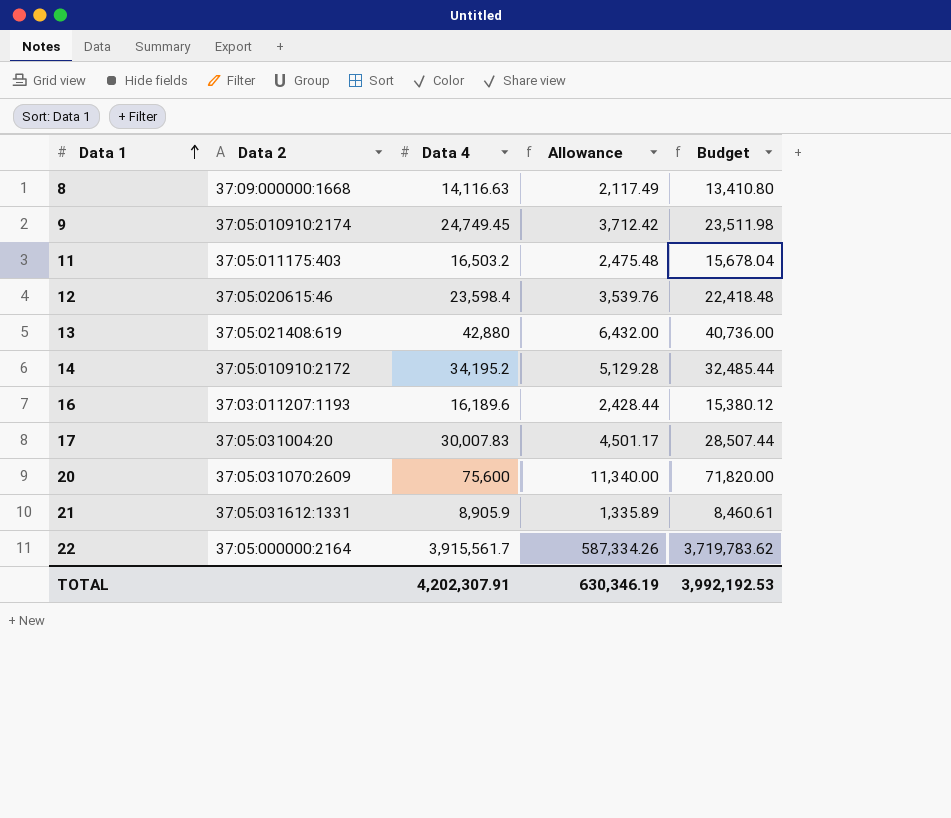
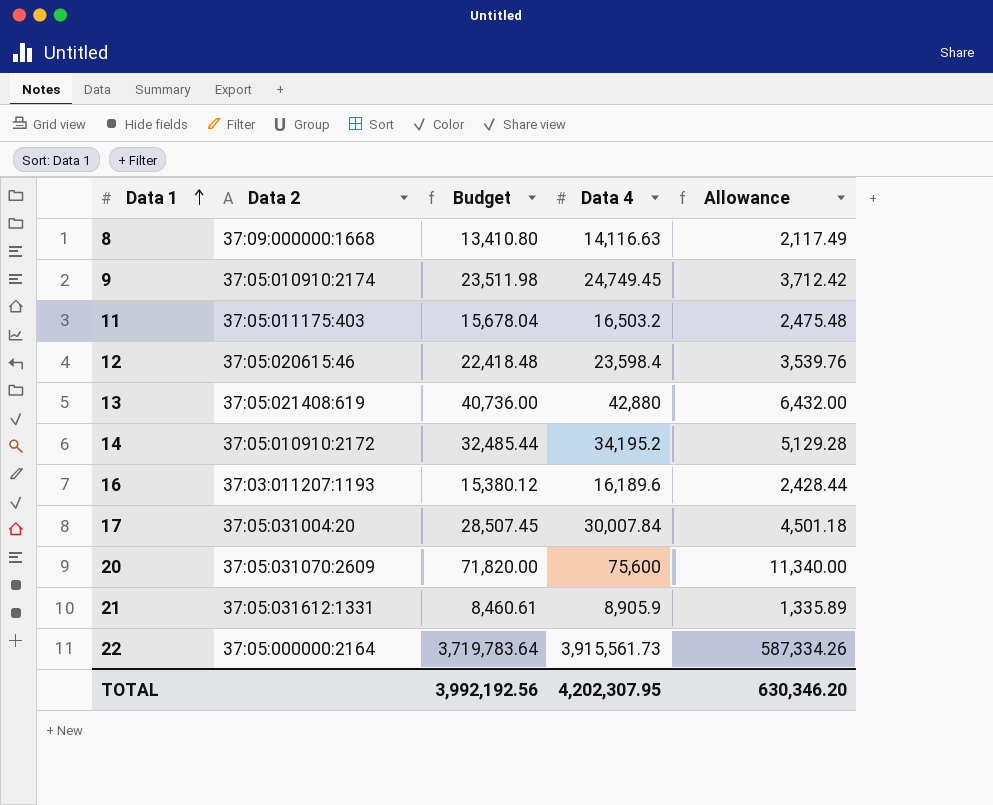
column Budget | position: 5 -> 3
17 | Budget: 28,507.44 -> 28,507.45
17 | Data 4: 30,007.83 -> 30,007.84
17 | Allowance: 4,501.17 -> 4,501.18
22 | Budget: 3,719,783.62 -> 3,719,783.64
22 | Data 4: 3,915,561.7 -> 3,915,561.73
TOTAL | Budget: 3,992,192.53 -> 3,992,192.56
TOTAL | Data 4: 4,202,307.91 -> 4,202,307.95
TOTAL | Allowance: 630,346.19 -> 630,346.20

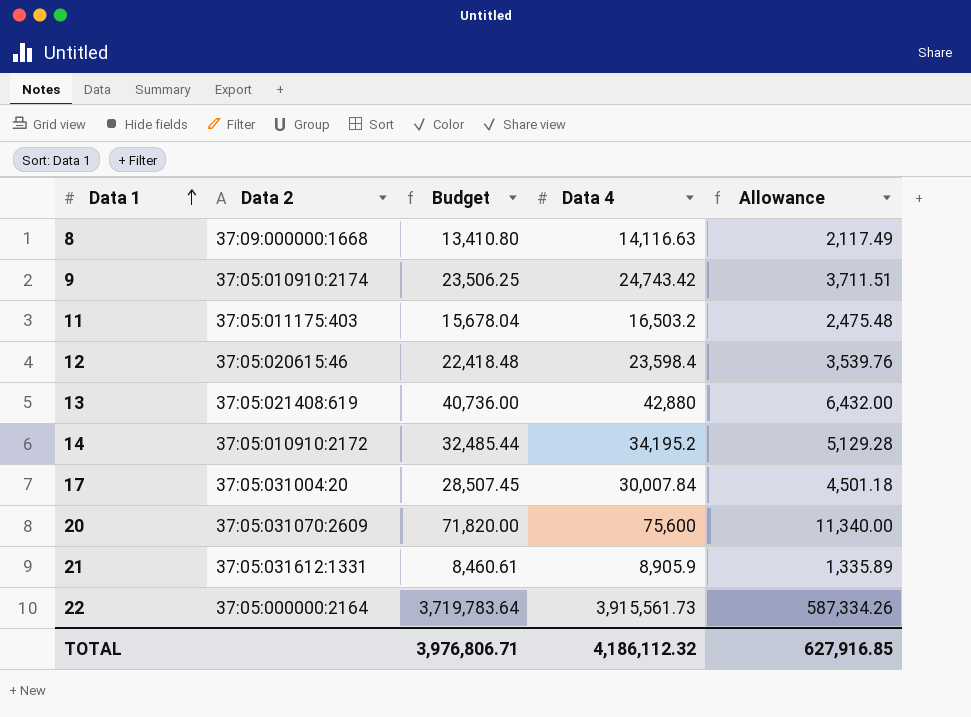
row 16: 37:03:011207:1193 | 15,380.12 | 16,189.6 | 2,428.44 -> none
9 | Budget: 23,511.98 -> 23,506.25
9 | Data 4: 24,749.45 -> 24,743.42
9 | Allowance: 3,712.42 -> 3,711.51
TOTAL | Budget: 3,992,192.56 -> 3,976,806.71
TOTAL | Data 4: 4,202,307.95 -> 4,186,112.32
TOTAL | Allowance: 630,346.20 -> 627,916.85

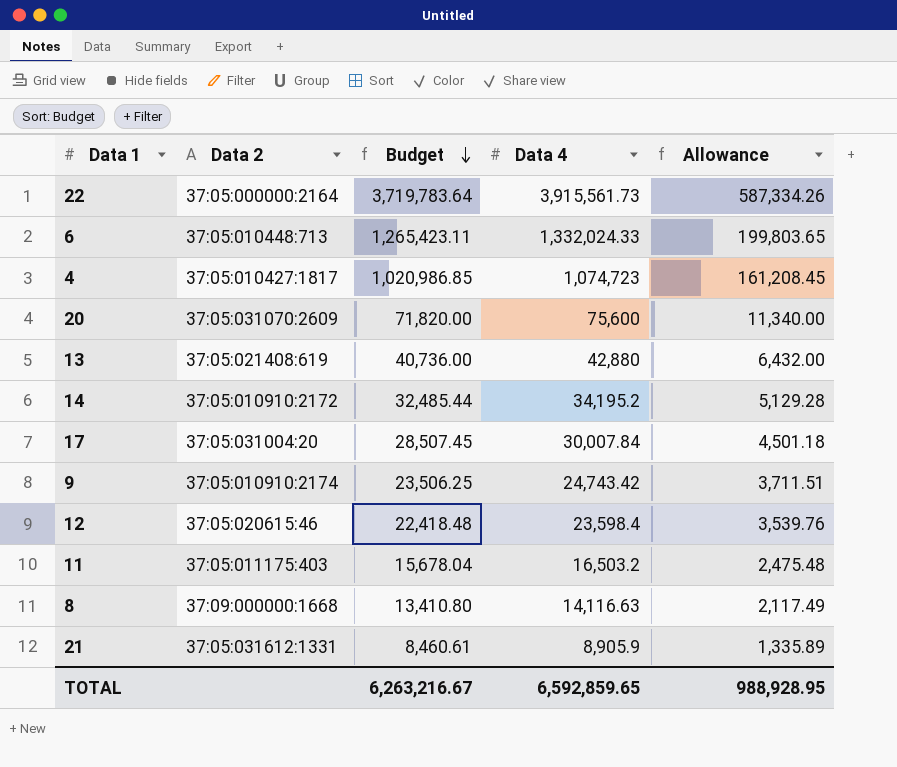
row order: Data 1 ascending -> Budget descending
row 6: none -> 37:05:010448:713 | 1,265,423.11 | 1,332,024.33 | 199,803.65
row 4: none -> 37:05:010427:1817 | 1,020,986.85 | 1,074,723 | 161,208.45
TOTAL | Budget: 3,976,806.71 -> 6,263,216.67
TOTAL | Data 4: 4,186,112.32 -> 6,592,859.65
TOTAL | Allowance: 627,916.85 -> 988,928.95

